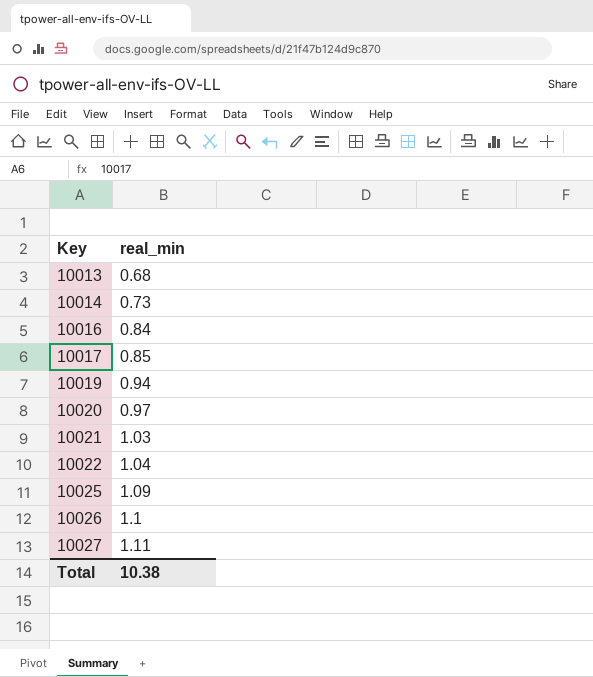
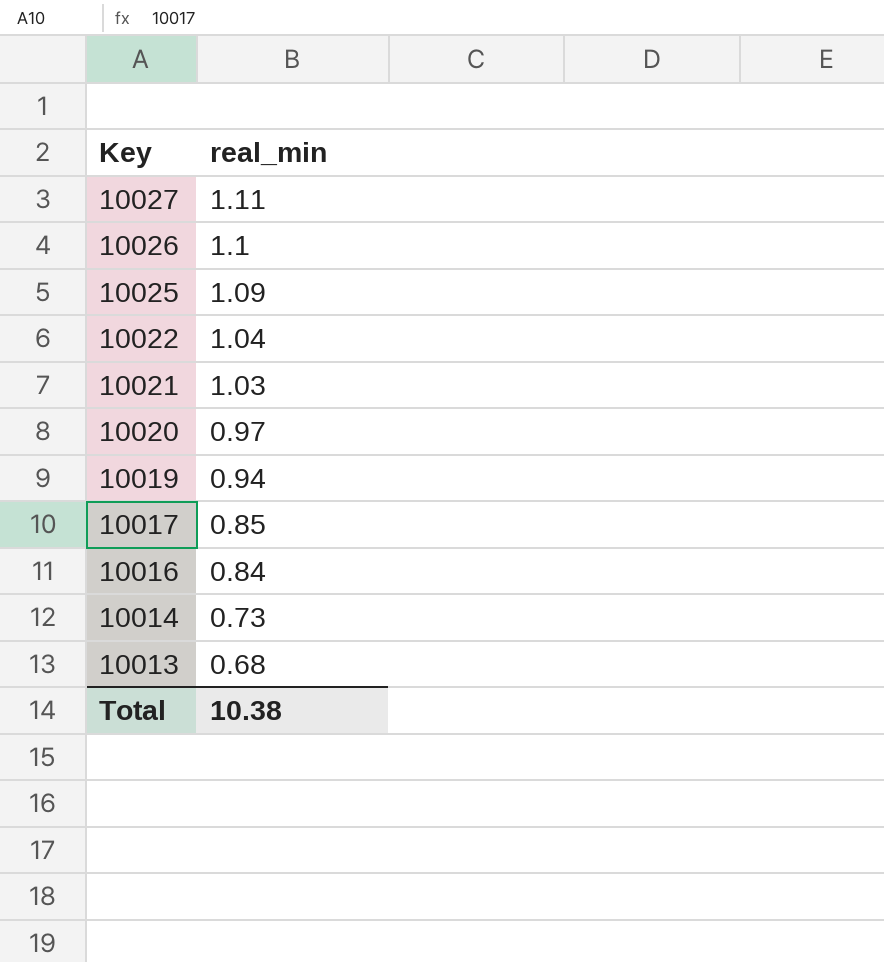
row order: Key ascending -> Key descending

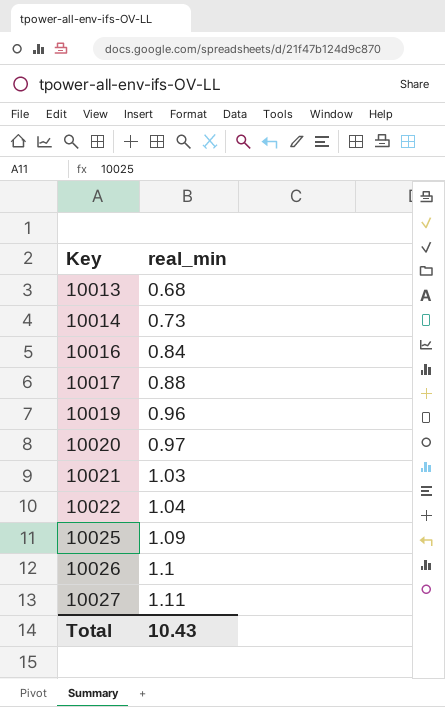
row order: Key descending -> Key ascending
10017 | real_min: 0.85 -> 0.88
10019 | real_min: 0.94 -> 0.96
Total | real_min: 10.38 -> 10.43

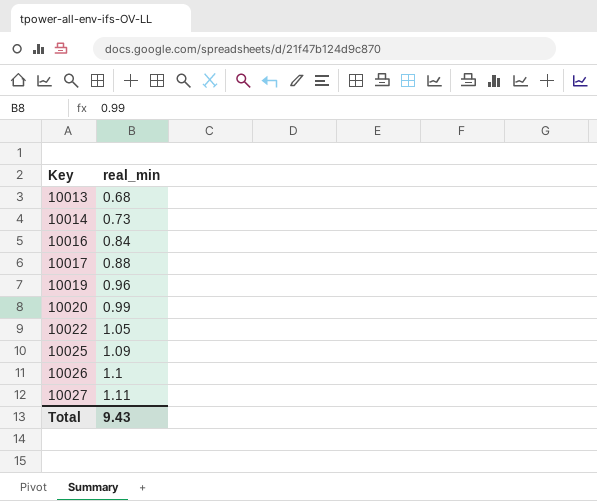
row 10021: 1.03 -> none
10020 | real_min: 0.97 -> 0.99
10022 | real_min: 1.04 -> 1.05
Total | real_min: 10.43 -> 9.43

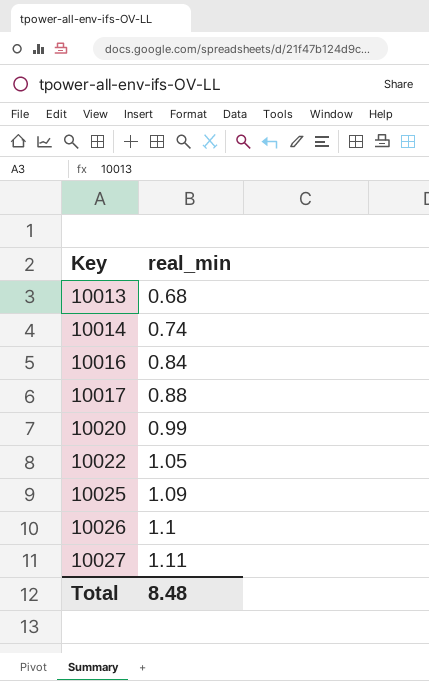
row 10019: 0.96 -> none
10014 | real_min: 0.73 -> 0.74
Total | real_min: 9.43 -> 8.48

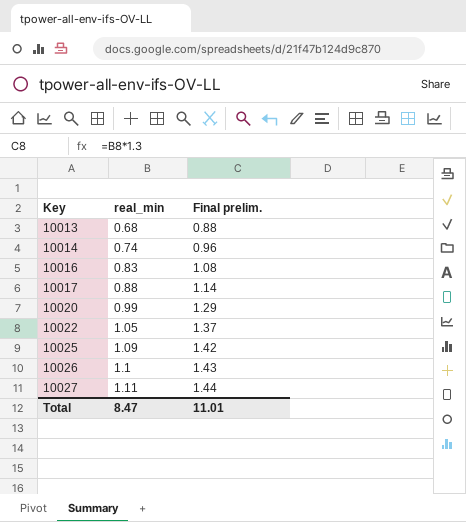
column Final prelim. | formula: none -> [real_min] * 1.3
10016 | real_min: 0.84 -> 0.83
Total | real_min: 8.48 -> 8.47

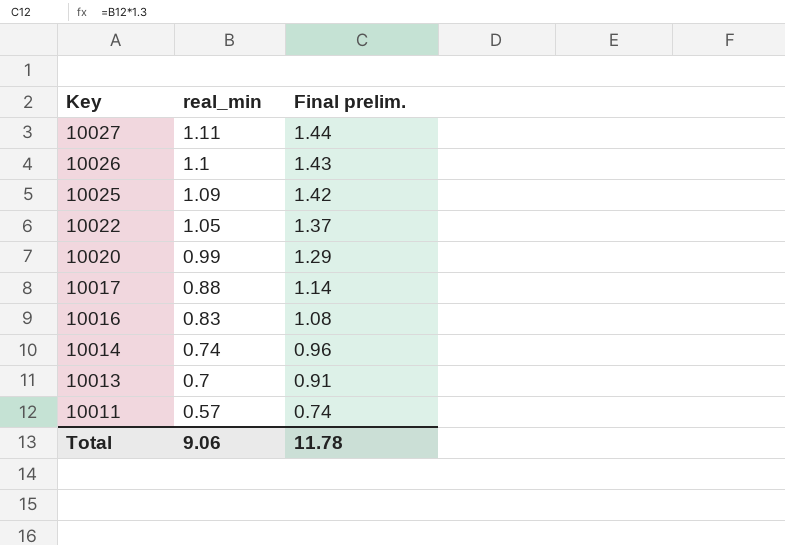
row order: Key ascending -> Key descending
10013 | real_min: 0.68 -> 0.7
10013 | Final prelim.: 0.88 -> 0.91
row 10011: none -> 0.57 | 0.74
Total | real_min: 8.47 -> 9.06
Total | Final prelim.: 11.01 -> 11.78

